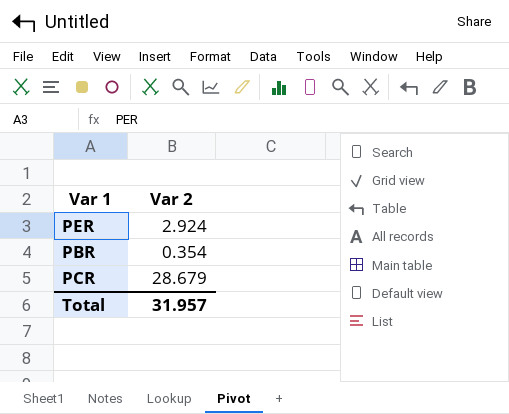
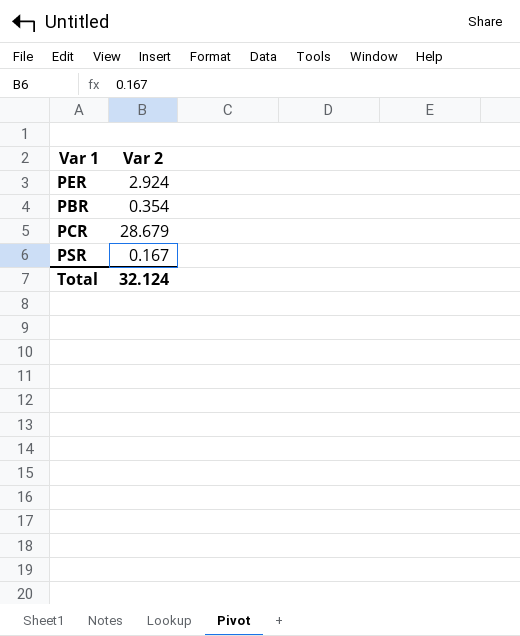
row PSR: none -> 0.167
Total | Var 2: 31.957 -> 32.124

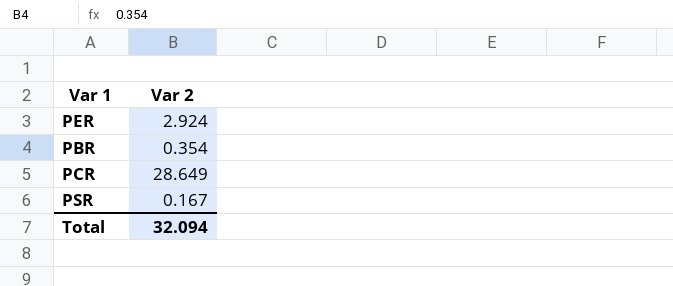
PCR | Var 2: 28.679 -> 28.649
Total | Var 2: 32.124 -> 32.094

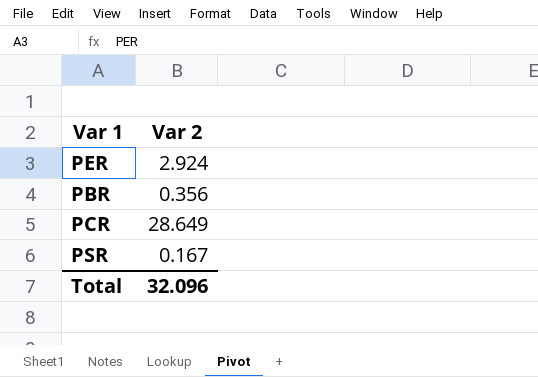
PBR | Var 2: 0.354 -> 0.356
Total | Var 2: 32.094 -> 32.096

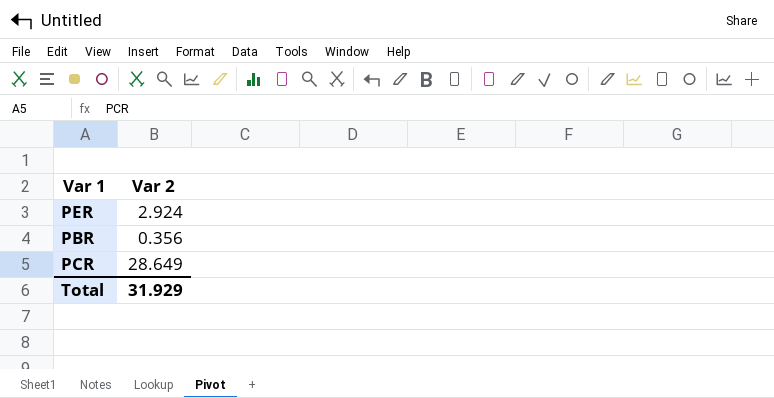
row PSR: 0.167 -> none
Total | Var 2: 32.096 -> 31.929

